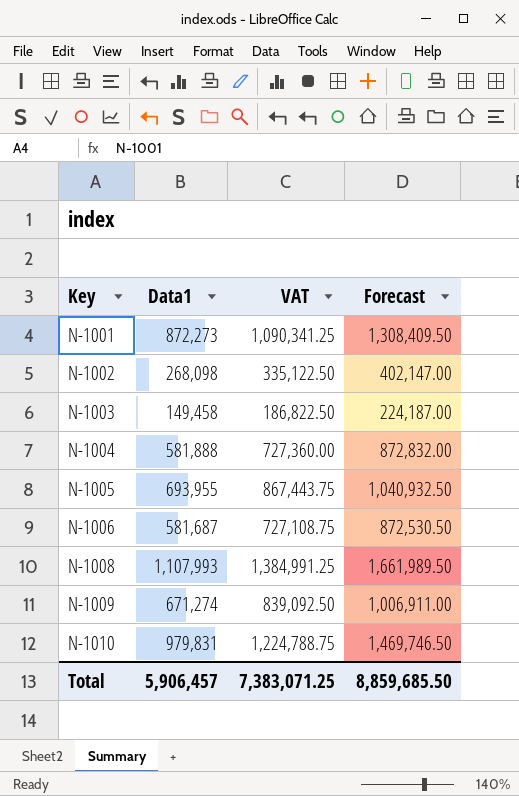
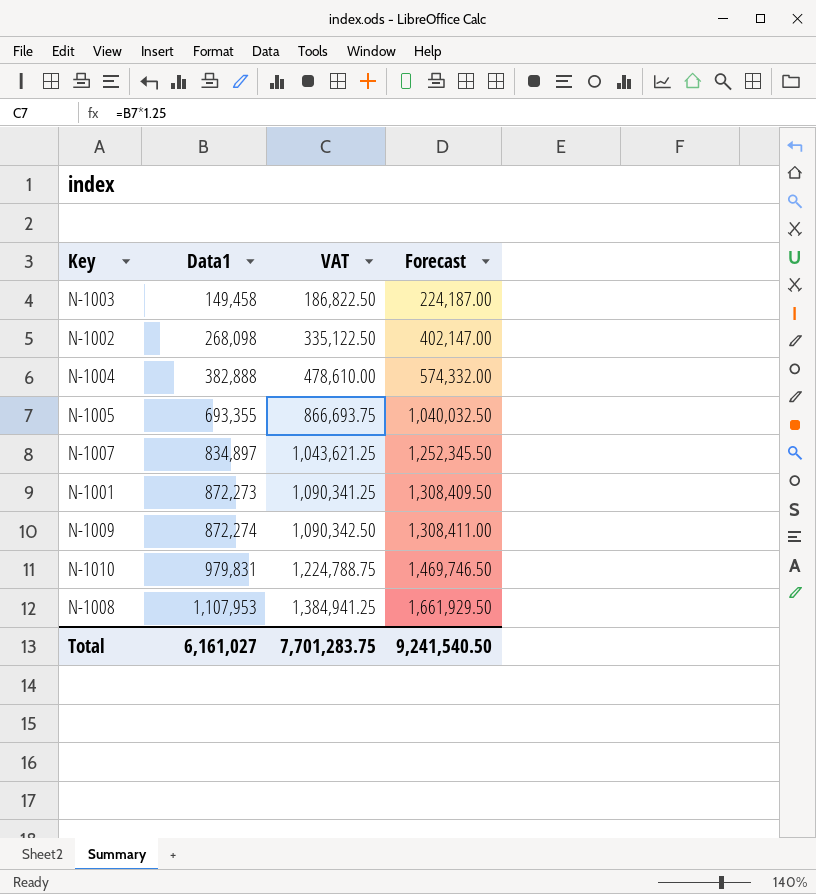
row order: Key ascending -> Data1 ascending
row N-1006: 581,687 | 727,108.75 | 872,530.50 -> none
N-1004 | Data1: 581,888 -> 382,888
N-1004 | VAT: 727,360.00 -> 478,610.00
N-1004 | Forecast: 872,832.00 -> 574,332.00
N-1005 | Data1: 693,955 -> 693,355
N-1005 | VAT: 867,443.75 -> 866,693.75
N-1005 | Forecast: 1,040,932.50 -> 1,040,032.50
row N-1007: none -> 834,897 | 1,043,621.25 | 1,252,345.50
N-1009 | Data1: 671,274 -> 872,274
N-1009 | VAT: 839,092.50 -> 1,090,342.50
N-1009 | Forecast: 1,006,911.00 -> 1,308,411.00
N-1008 | Data1: 1,107,993 -> 1,107,953
N-1008 | VAT: 1,384,991.25 -> 1,384,941.25
N-1008 | Forecast: 1,661,989.50 -> 1,661,929.50
Total | Data1: 5,906,457 -> 6,161,027
Total | VAT: 7,383,071.25 -> 7,701,283.75
Total | Forecast: 8,859,685.50 -> 9,241,540.50

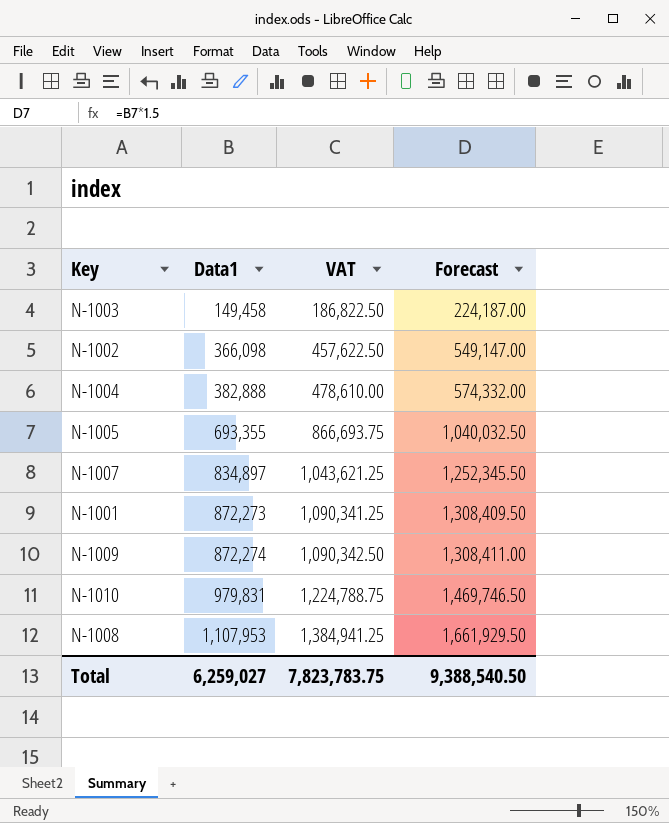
N-1002 | Data1: 268,098 -> 366,098
N-1002 | VAT: 335,122.50 -> 457,622.50
N-1002 | Forecast: 402,147.00 -> 549,147.00
Total | Data1: 6,161,027 -> 6,259,027
Total | VAT: 7,701,283.75 -> 7,823,783.75
Total | Forecast: 9,241,540.50 -> 9,388,540.50

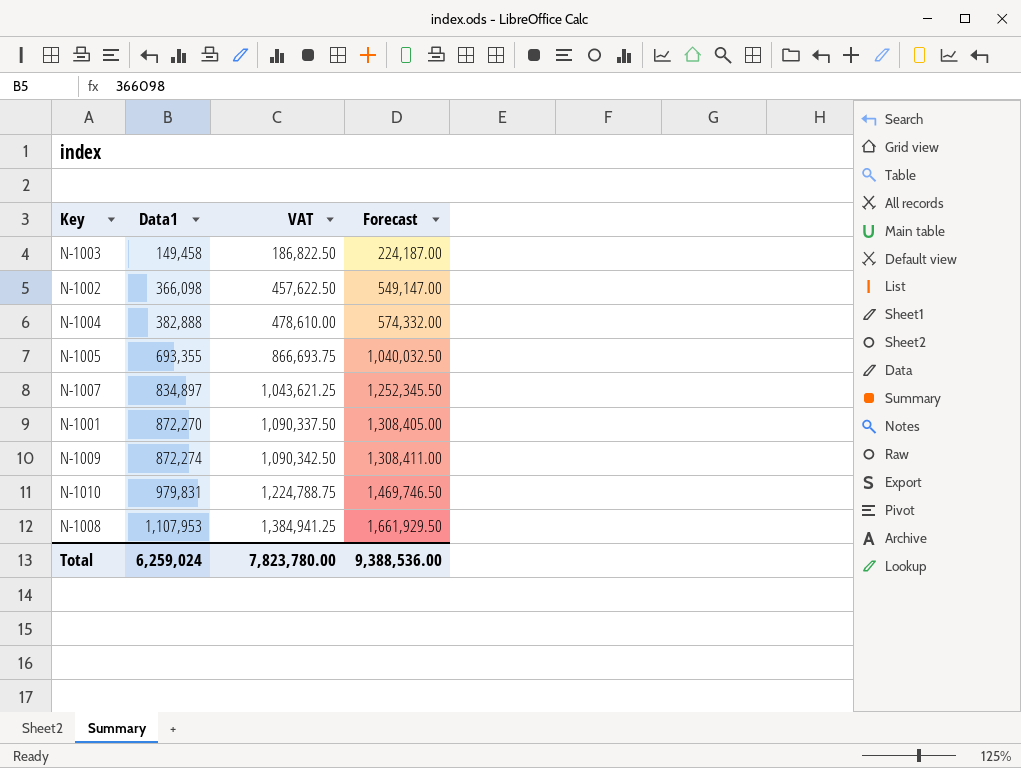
N-1001 | Data1: 872,273 -> 872,270
N-1001 | VAT: 1,090,341.25 -> 1,090,337.50
N-1001 | Forecast: 1,308,409.50 -> 1,308,405.00
Total | Data1: 6,259,027 -> 6,259,024
Total | VAT: 7,823,783.75 -> 7,823,780.00
Total | Forecast: 9,388,540.50 -> 9,388,536.00

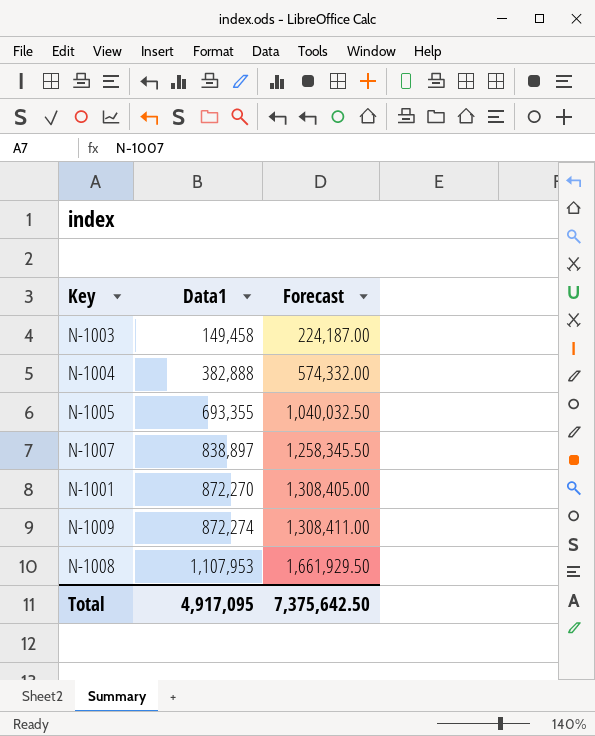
column VAT | formula: [Data1] * 1.25 -> none
row N-1002: 366,098 | 457,622.50 | 549,147.00 -> none
row N-1010: 979,831 | 1,224,788.75 | 1,469,746.50 -> none
N-1007 | Data1: 834,897 -> 838,897
N-1007 | Forecast: 1,252,345.50 -> 1,258,345.50
Total | Data1: 6,259,024 -> 4,917,095
Total | Forecast: 9,388,536.00 -> 7,375,642.50

